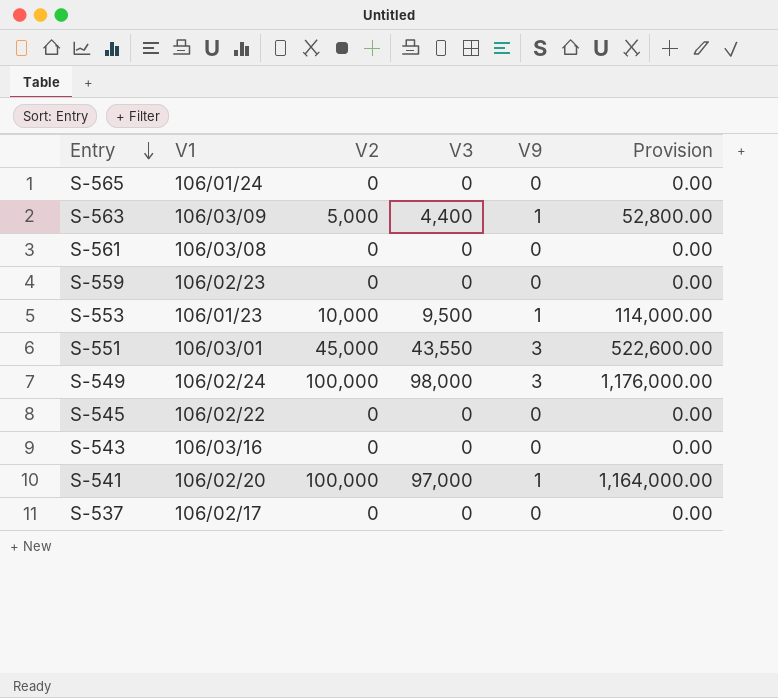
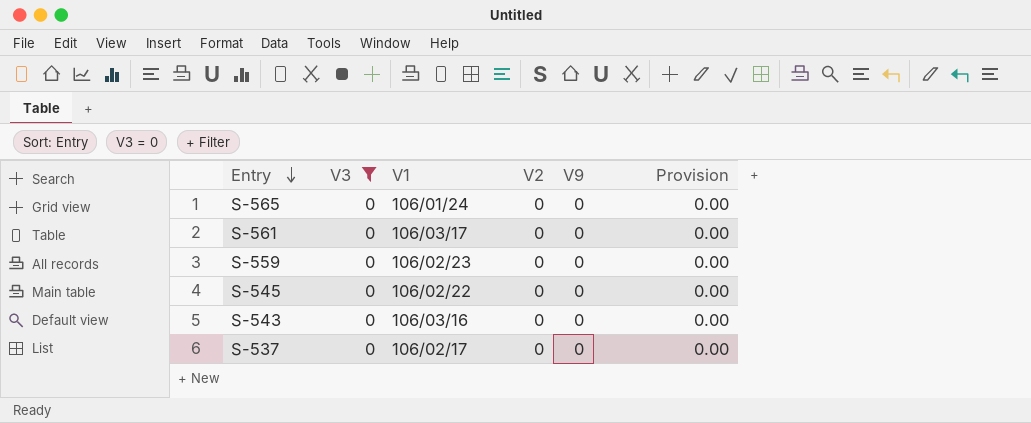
filter: none -> V3 = 0
column V3 | position: 4 -> 2
S-561 | V1: 106/03/08 -> 106/03/17

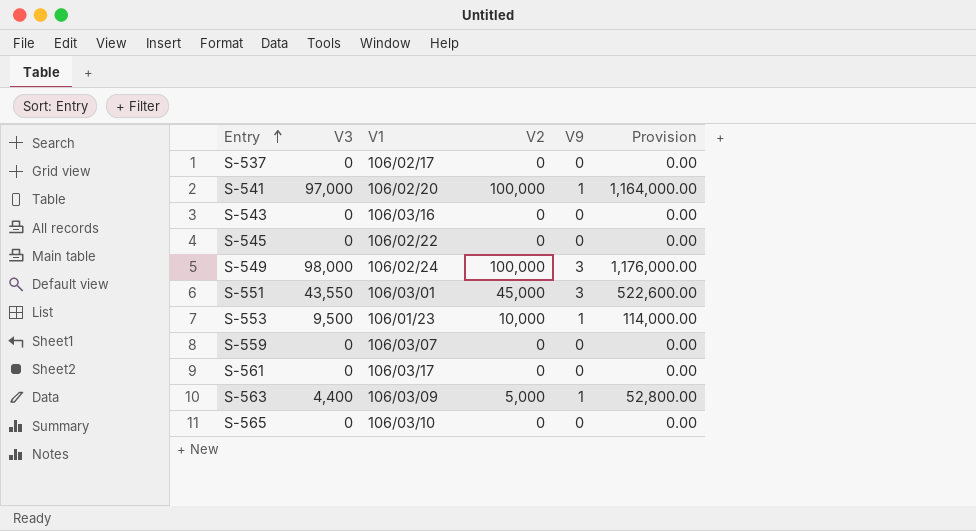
filter: V3 = 0 -> none
row order: Entry descending -> Entry ascending
S-559 | V1: 106/02/23 -> 106/03/07
S-565 | V1: 106/01/24 -> 106/03/10

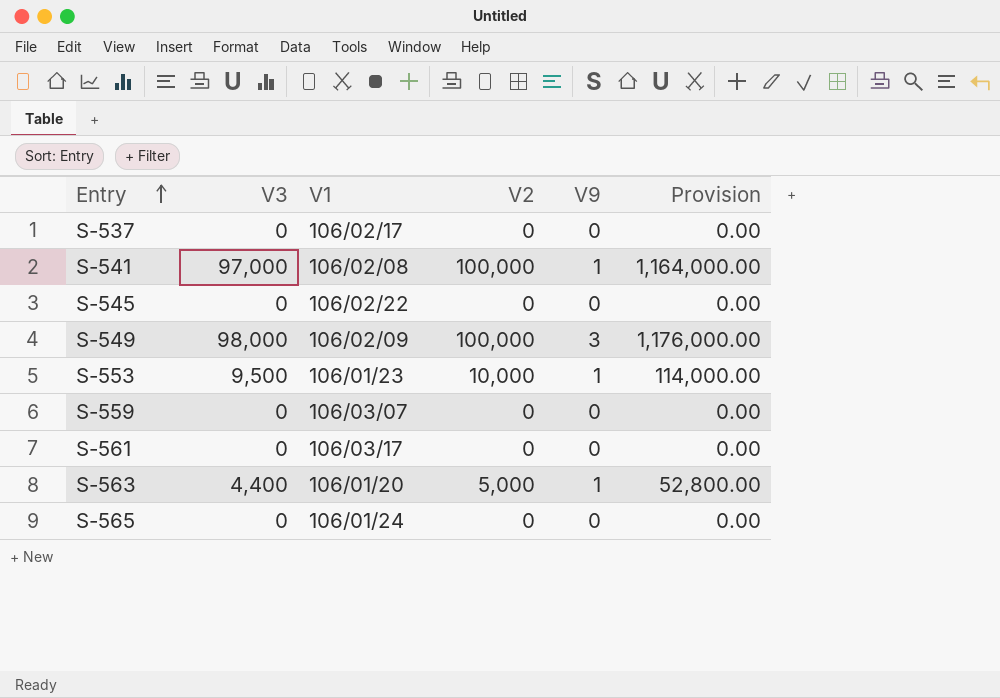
row S-543: 0 | 106/03/16 | 0 | 0 | 0.00 -> none
row S-551: 43,550 | 106/03/01 | 45,000 | 3 | 522,600.00 -> none
S-541 | V1: 106/02/20 -> 106/02/08
S-549 | V1: 106/02/24 -> 106/02/09
S-563 | V1: 106/03/09 -> 106/01/20
S-565 | V1: 106/03/10 -> 106/01/24

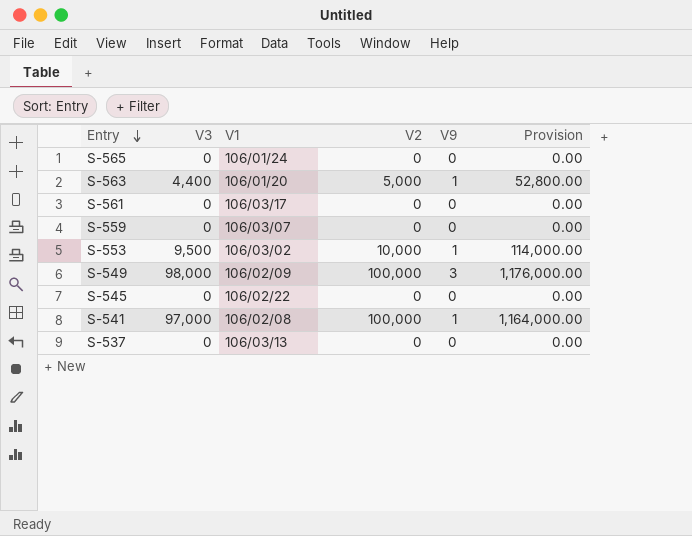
row order: Entry ascending -> Entry descending
S-553 | V1: 106/01/23 -> 106/03/02
S-537 | V1: 106/02/17 -> 106/03/13

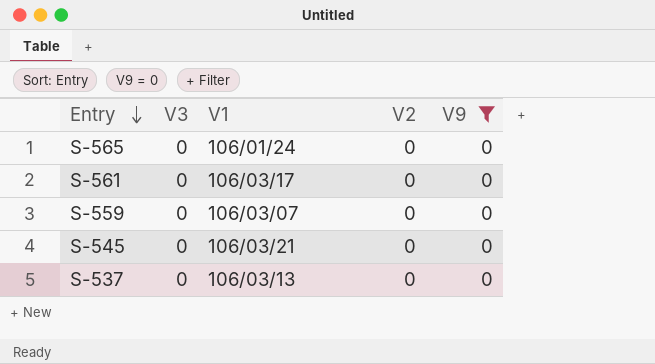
filter: none -> V9 = 0
column Provision | formula: [V3] * 12 -> none
S-545 | V1: 106/02/22 -> 106/03/21

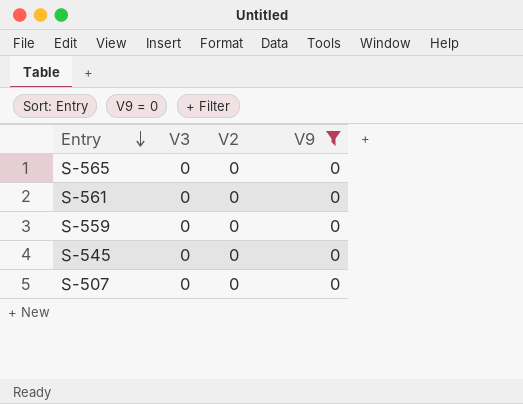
column V1 | position: 3 -> none
row S-537: 0 | 106/03/13 | 0 | 0 -> none
row S-507: none -> 0 | 0 | 0

